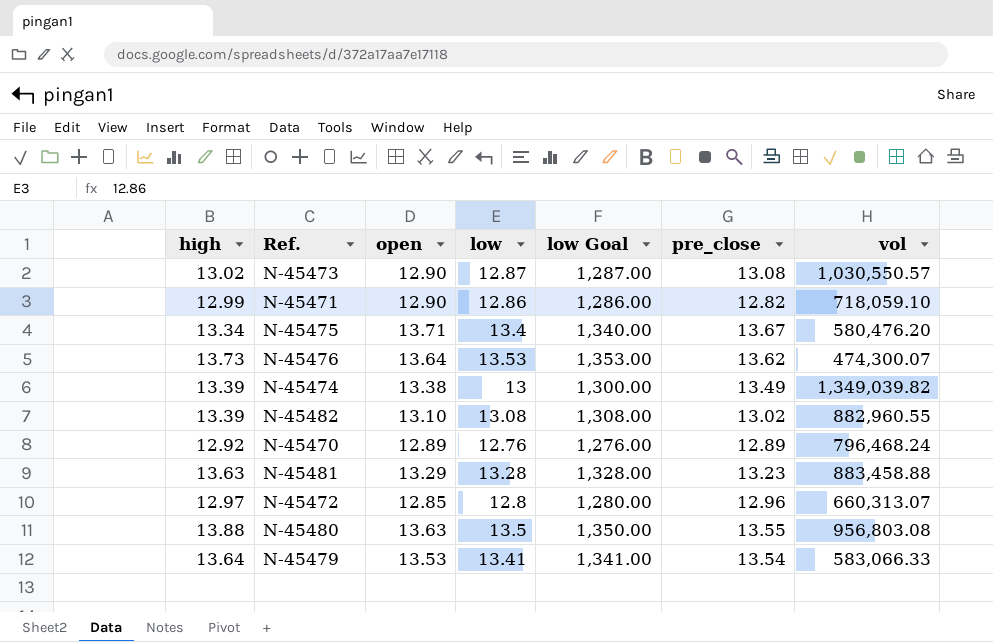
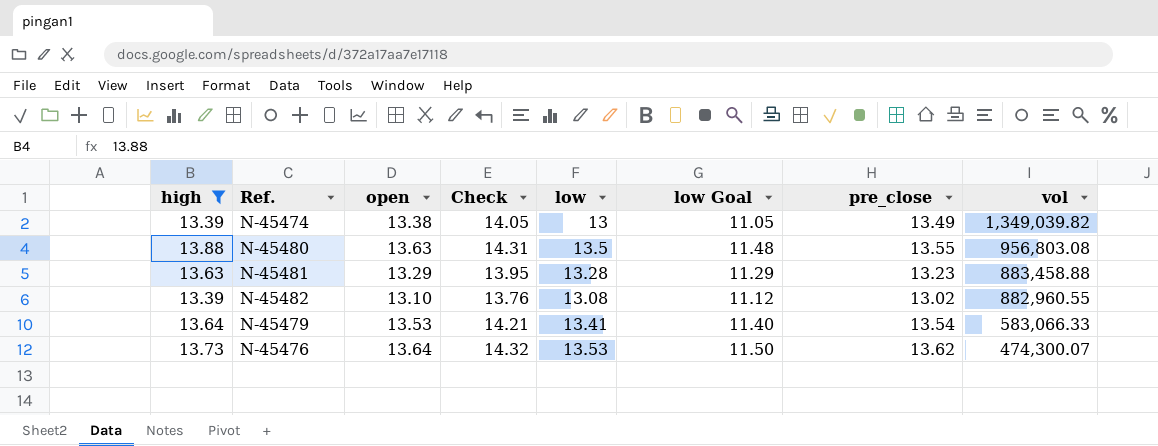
filter: none -> high >= 13.39
row order: none -> vol descending
column Check | formula: none -> [open] * 1.05
column low Goal | formula: [low] * 100 -> [low] * 0.85

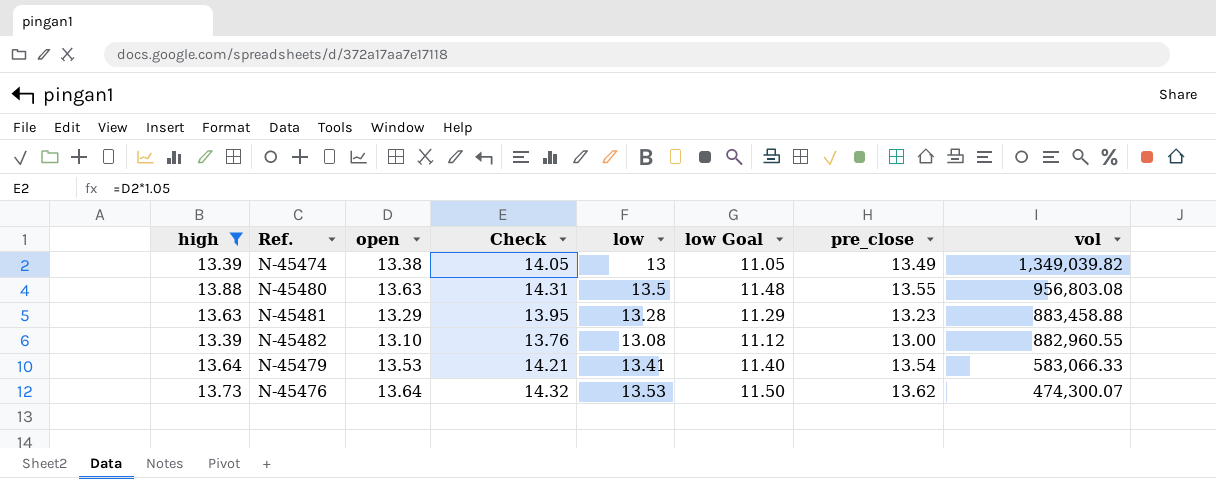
N-45482 | pre_close: 13.02 -> 13.00

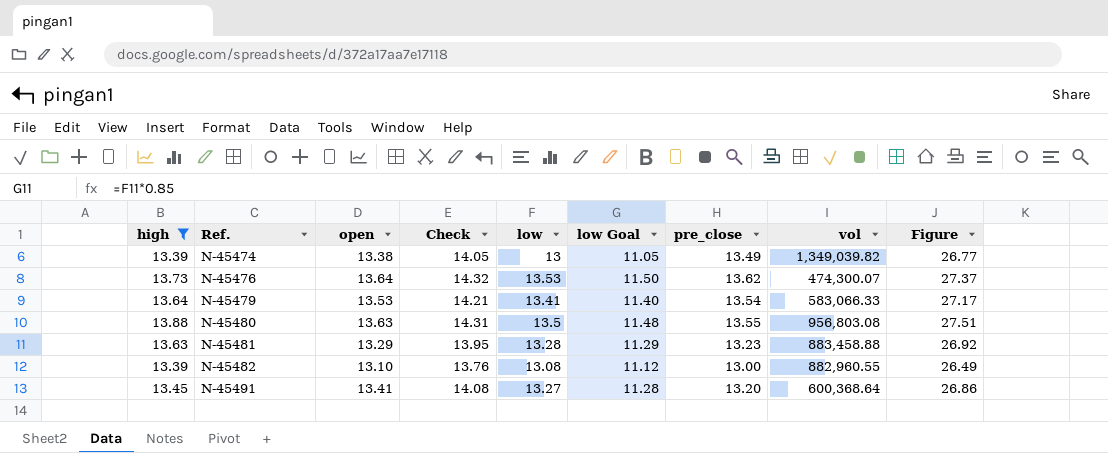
row order: vol descending -> Ref. ascending
column Figure | formula: none -> [high] + [open]
row N-45491: none -> 13.45 | 13.41 | 14.08 | 13.27 | 11.28 | 13.20 | 600,368.64 | 26.86

